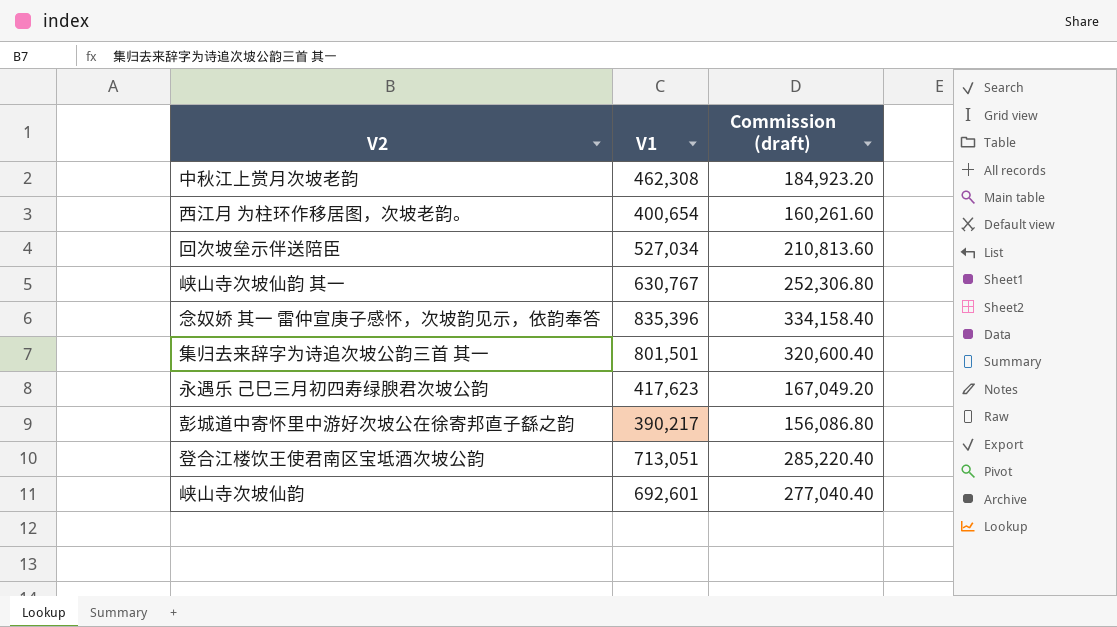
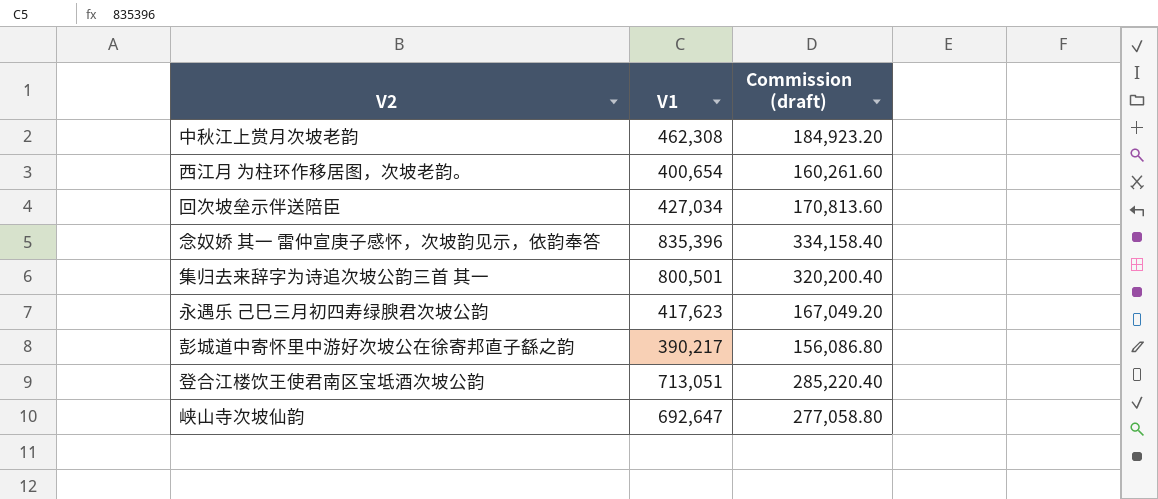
row 峡山寺次坡仙韵 其一: 630,767 | 252,306.80 -> none
回次坡垒示伴送陪臣 | V1: 527,034 -> 427,034
回次坡垒示伴送陪臣 | Commission (draft): 210,813.60 -> 170,813.60
集归去来辞字为诗追次坡公韵三首 其一 | V1: 801,501 -> 800,501
集归去来辞字为诗追次坡公韵三首 其一 | Commission (draft): 320,600.40 -> 320,200.40
峡山寺次坡仙韵 | V1: 692,601 -> 692,647
峡山寺次坡仙韵 | Commission (draft): 277,040.40 -> 277,058.80

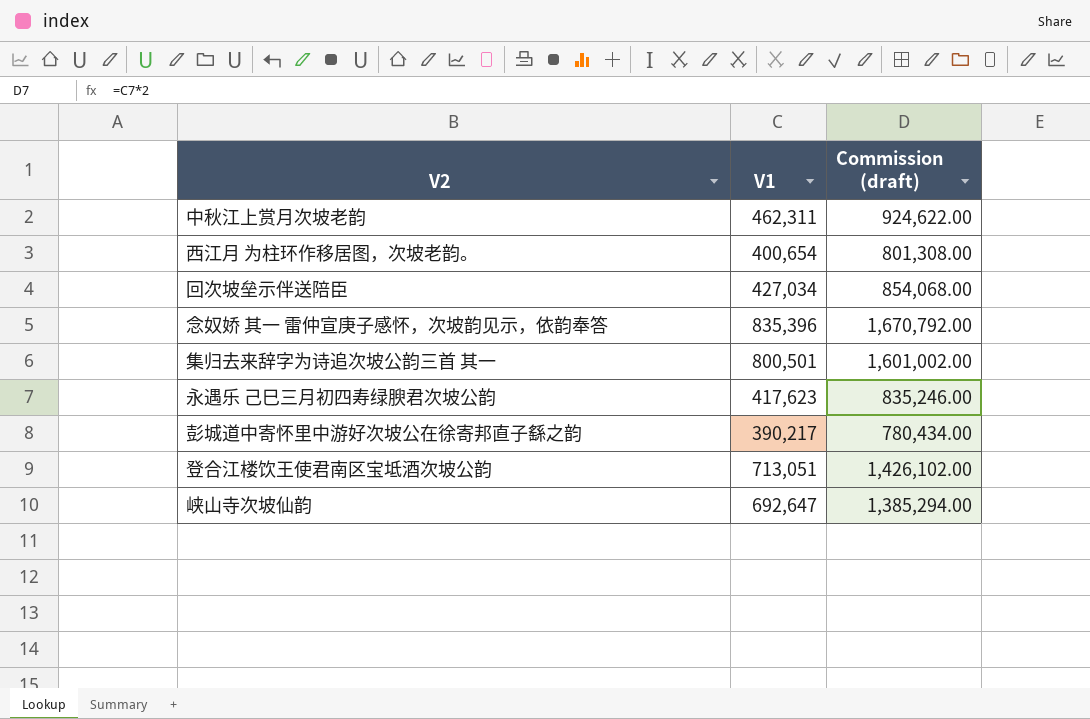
column Commission (draft) | formula: [V1] * 0.4 -> [V1] * 2
中秋江上赏月次坡老韵 | V1: 462,308 -> 462,311

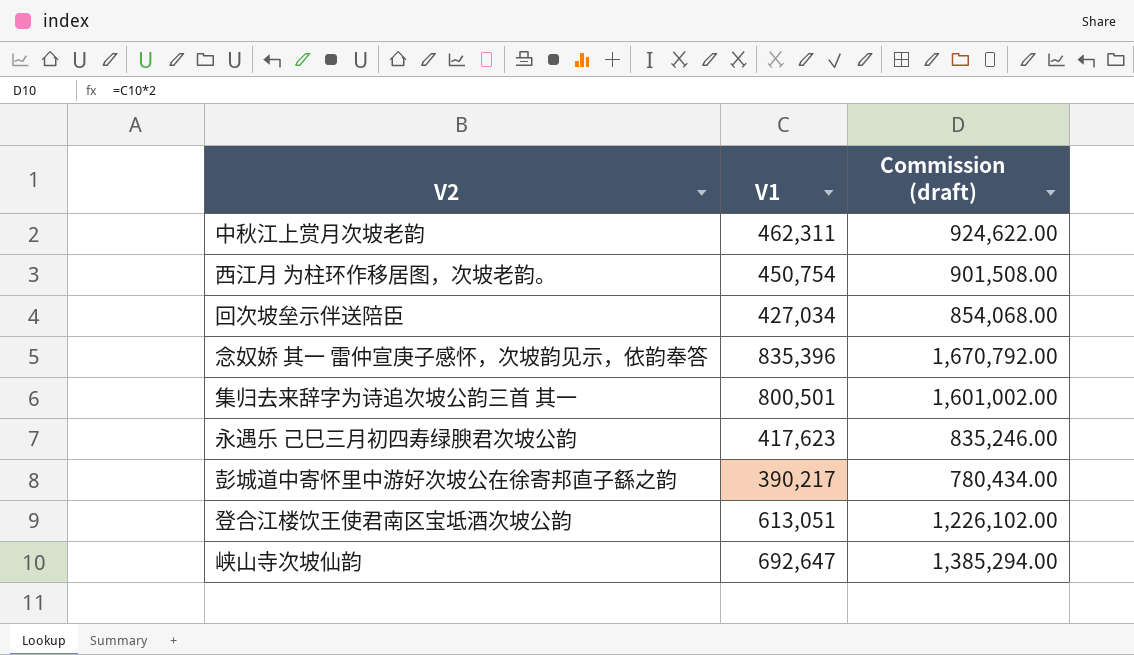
西江月 为柱环作移居图，次坡老韵。 | V1: 400,654 -> 450,754
西江月 为柱环作移居图，次坡老韵。 | Commission (draft): 801,308.00 -> 901,508.00
登合江楼饮王使君南区宝坻酒次坡公韵 | V1: 713,051 -> 613,051
登合江楼饮王使君南区宝坻酒次坡公韵 | Commission (draft): 1,426,102.00 -> 1,226,102.00

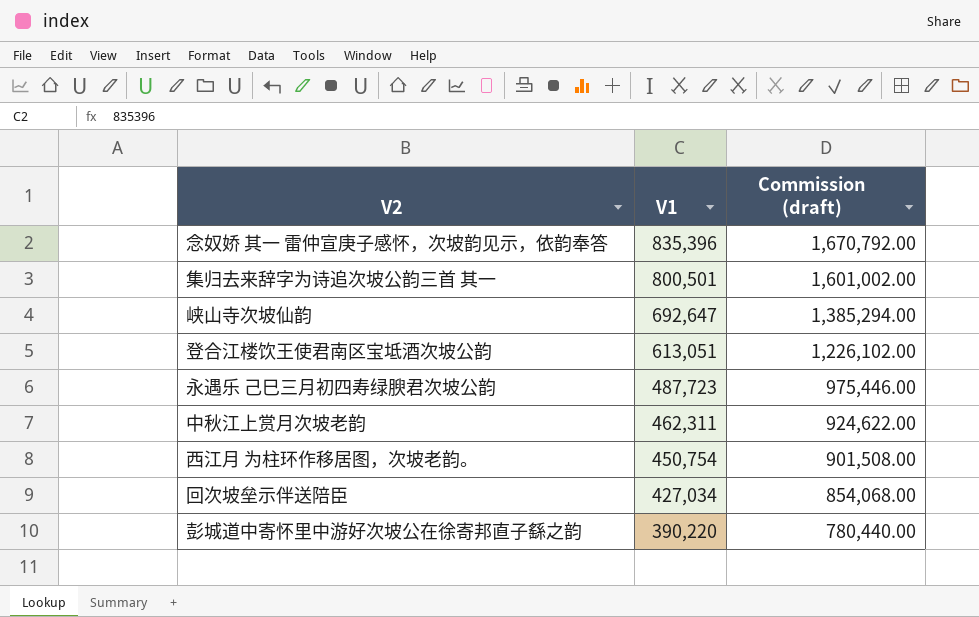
row order: none -> V1 descending
永遇乐 己巳三月初四寿绿腴君次坡公韵 | V1: 417,623 -> 487,723
永遇乐 己巳三月初四寿绿腴君次坡公韵 | Commission (draft): 835,246.00 -> 975,446.00
彭城道中寄怀里中游好次坡公在徐寄邦直子繇之韵 | V1: 390,217 -> 390,220
彭城道中寄怀里中游好次坡公在徐寄邦直子繇之韵 | Commission (draft): 780,434.00 -> 780,440.00

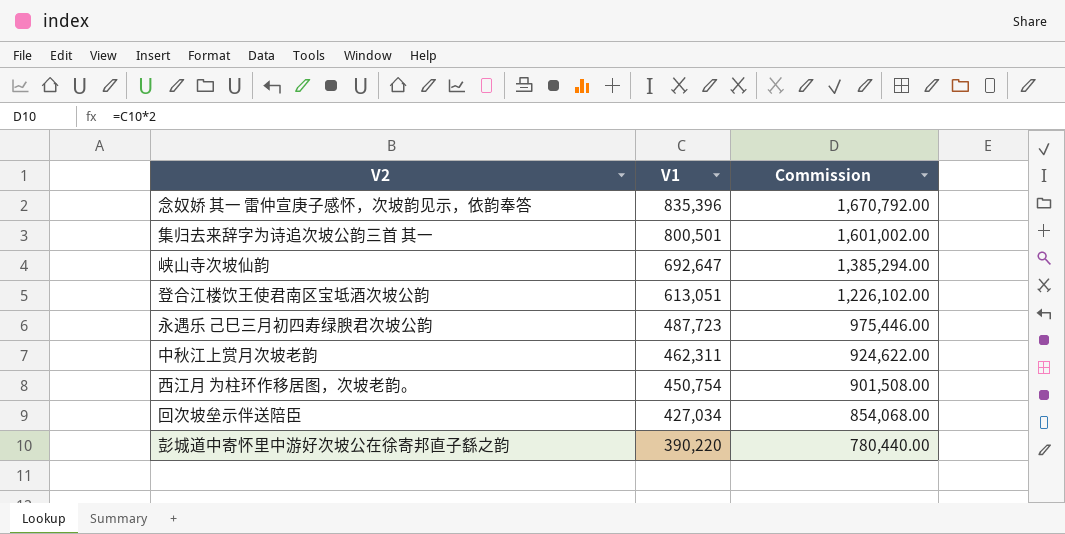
column name: Commission (draft) -> Commission

